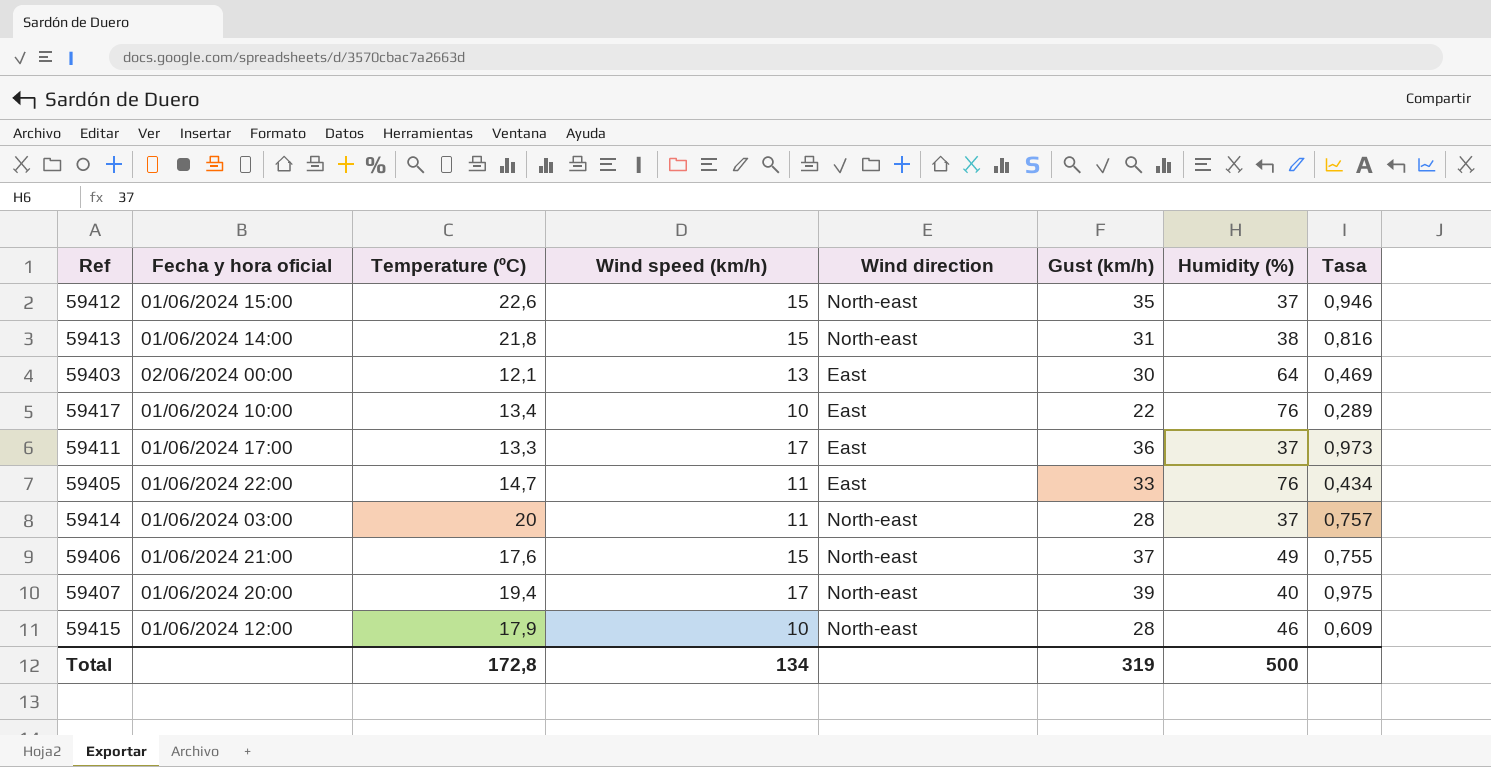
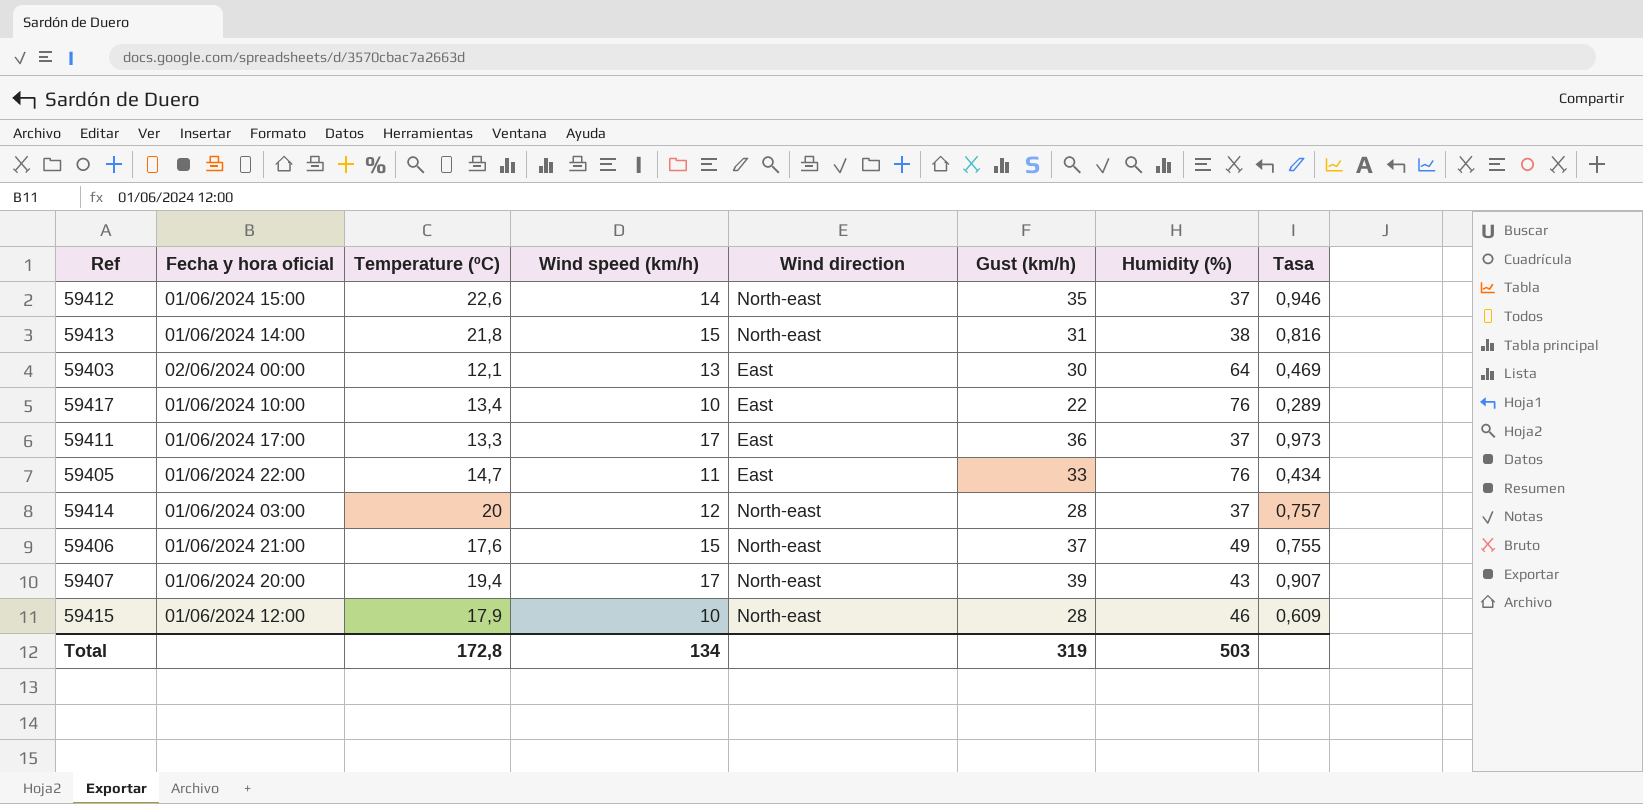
59412 | Wind speed (km/h): 15 -> 14
59414 | Wind speed (km/h): 11 -> 12
59407 | Humidity (%): 40 -> 43
59407 | Tasa: 0,975 -> 0,907
Total | Humidity (%): 500 -> 503

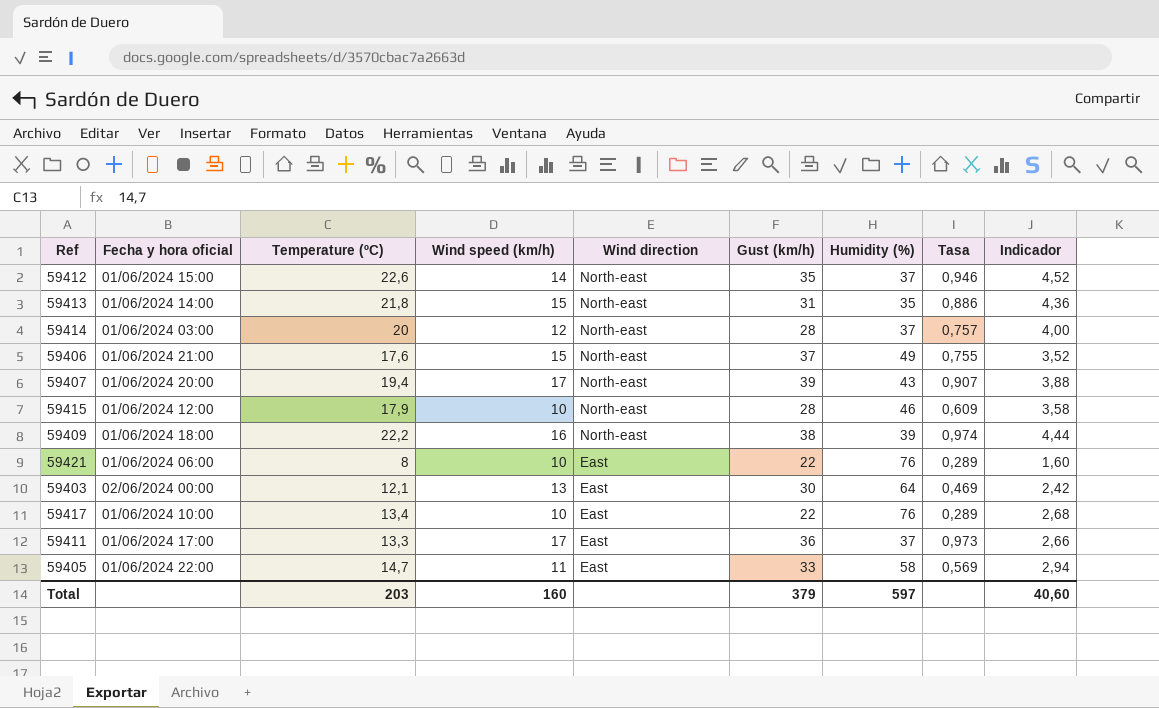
row order: none -> Wind direction descending
column Indicador | formula: none -> [Temperature (ºC)] * 0,2
59413 | Humidity (%): 38 -> 35
59413 | Tasa: 0,816 -> 0,886
row 59409: none -> 01/06/2024 18:00 | 22,2 | 16 | North-east | 38 | 39 | 0,974 | 4,44
row 59421: none -> 01/06/2024 06:00 | 8 | 10 | East | 22 | 76 | 0,289 | 1,60
59405 | Humidity (%): 76 -> 58
59405 | Tasa: 0,434 -> 0,569
Total | Temperature (ºC): 172,8 -> 203
Total | Wind speed (km/h): 134 -> 160
Total | Gust (km/h): 319 -> 379
Total | Humidity (%): 503 -> 597

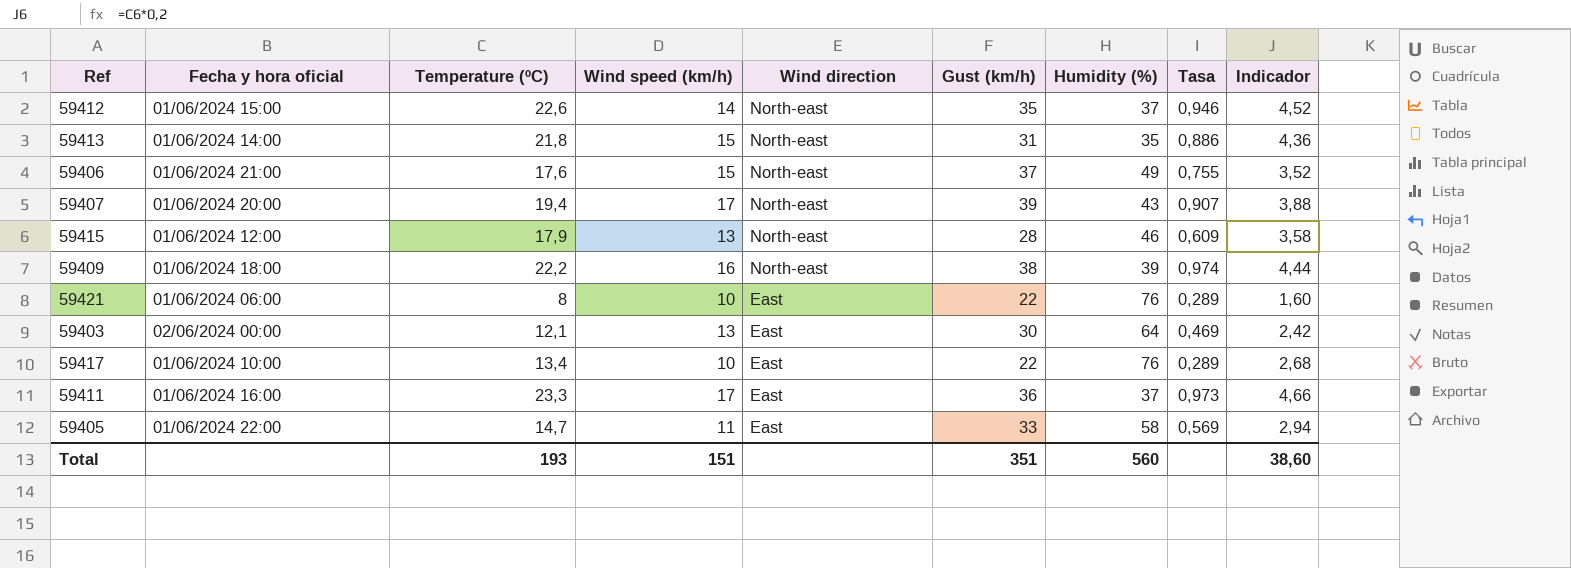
row 59414: 01/06/2024 03:00 | 20 | 12 | North-east | 28 | 37 | 0,757 | 4,00 -> none
59415 | Wind speed (km/h): 10 -> 13
59411 | Fecha y hora oficial: 01/06/2024 17:00 -> 01/06/2024 16:00
59411 | Temperature (ºC): 13,3 -> 23,3
59411 | Indicador: 2,66 -> 4,66
Total | Temperature (ºC): 203 -> 193
Total | Wind speed (km/h): 160 -> 151
Total | Gust (km/h): 379 -> 351
Total | Humidity (%): 597 -> 560
Total | Indicador: 40,60 -> 38,60

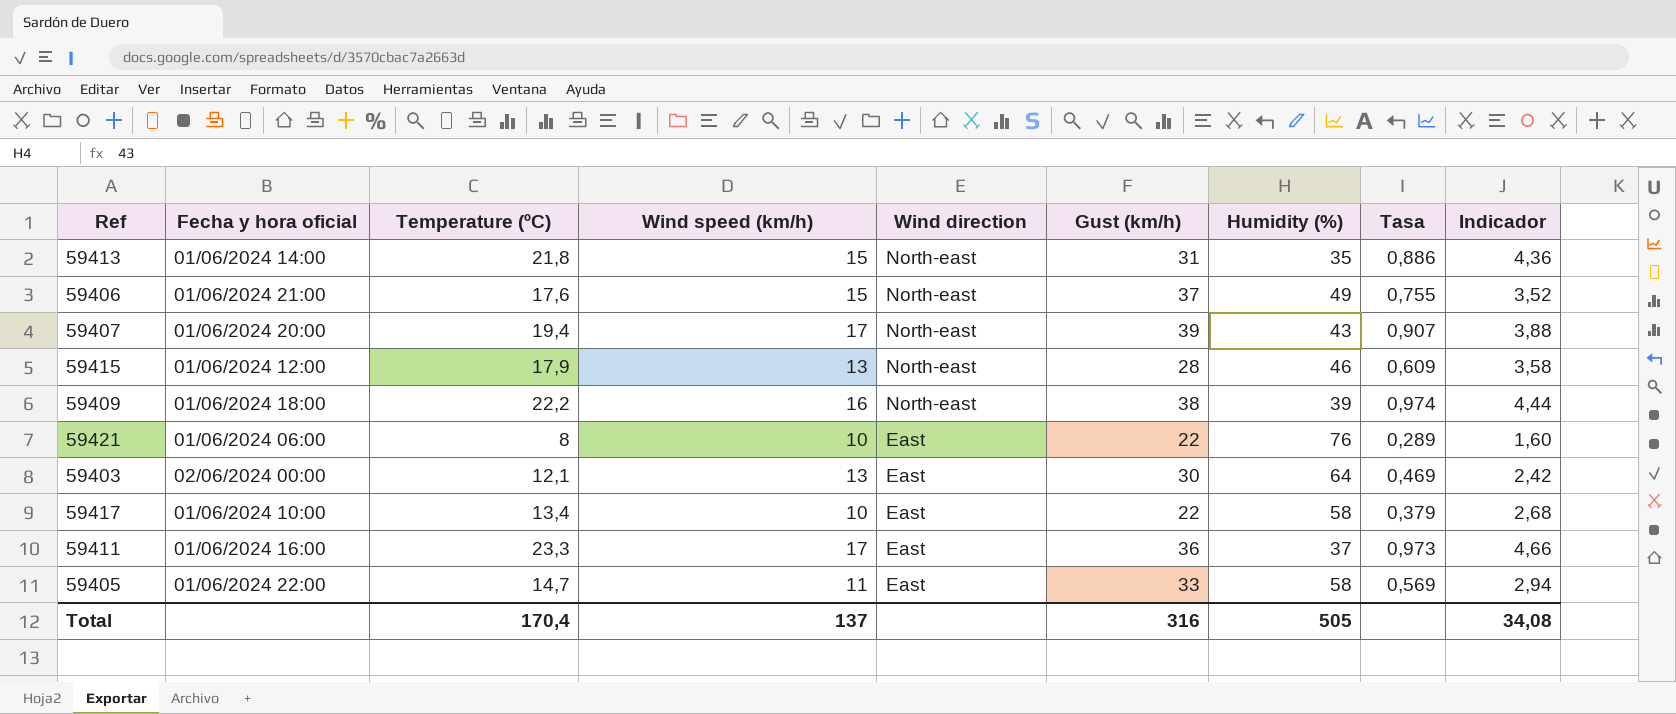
row 59412: 01/06/2024 15:00 | 22,6 | 14 | North-east | 35 | 37 | 0,946 | 4,52 -> none
59417 | Humidity (%): 76 -> 58
59417 | Tasa: 0,289 -> 0,379
Total | Temperature (ºC): 193 -> 170,4
Total | Wind speed (km/h): 151 -> 137
Total | Gust (km/h): 351 -> 316
Total | Humidity (%): 560 -> 505
Total | Indicador: 38,60 -> 34,08

